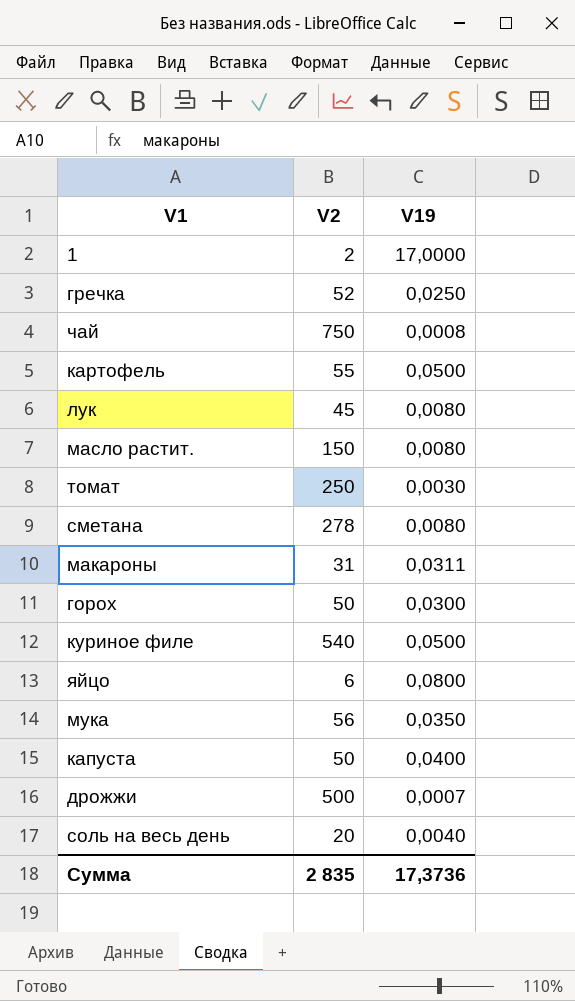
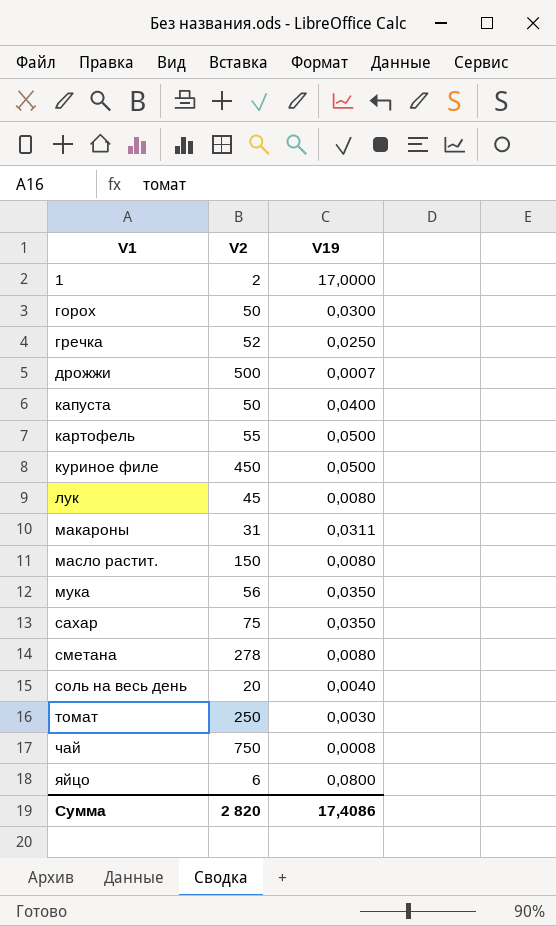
row order: none -> V1 ascending
куриное филе | V2: 540 -> 450
row сахар: none -> 75 | 0,0350
Сумма | V2: 2 835 -> 2 820
Сумма | V19: 17,3736 -> 17,4086

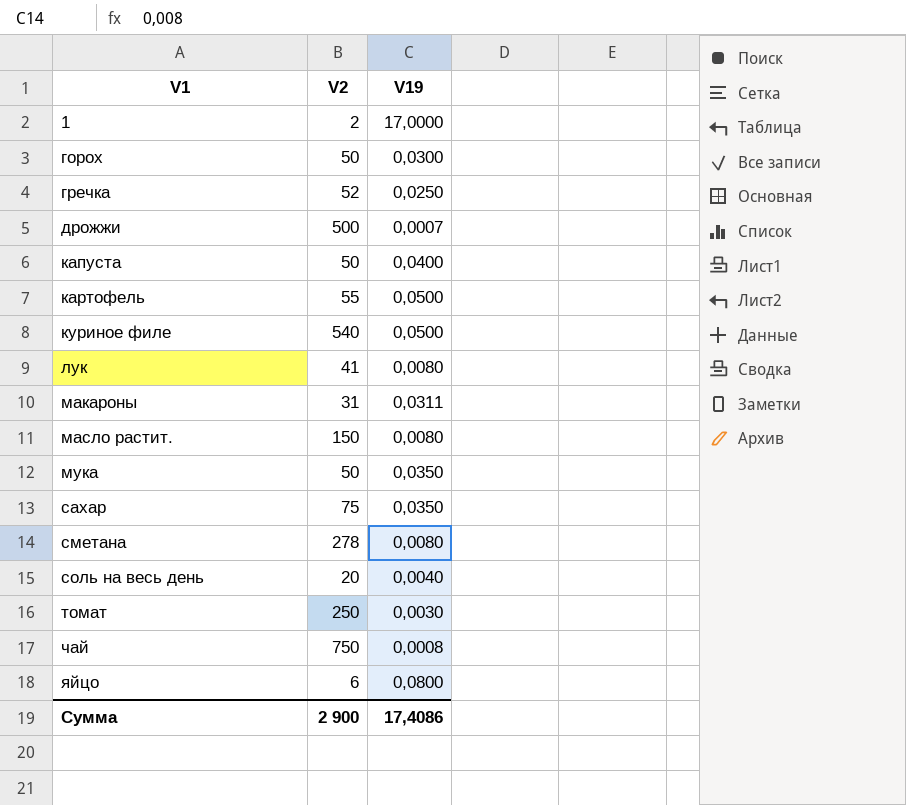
куриное филе | V2: 450 -> 540
лук | V2: 45 -> 41
мука | V2: 56 -> 50
Сумма | V2: 2 820 -> 2 900

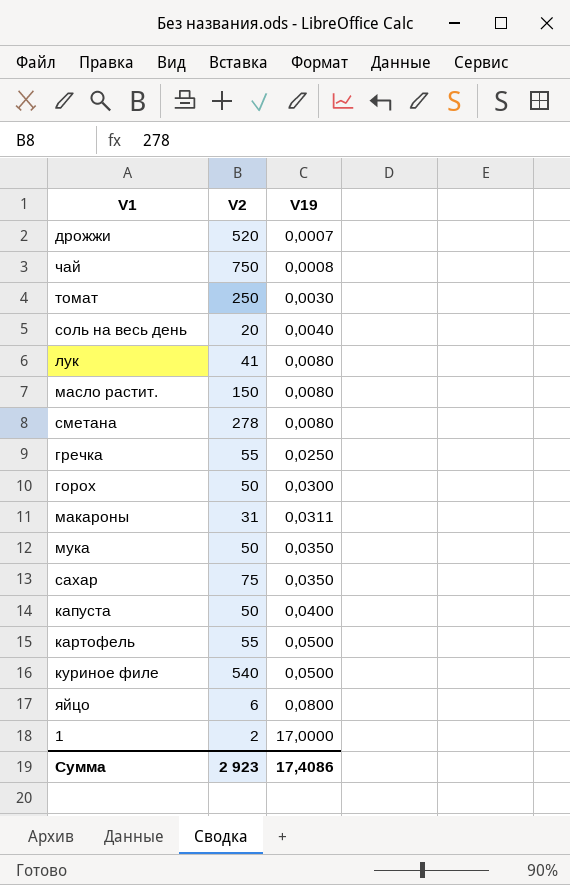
row order: V1 ascending -> V19 ascending
дрожжи | V2: 500 -> 520
гречка | V2: 52 -> 55
Сумма | V2: 2 900 -> 2 923

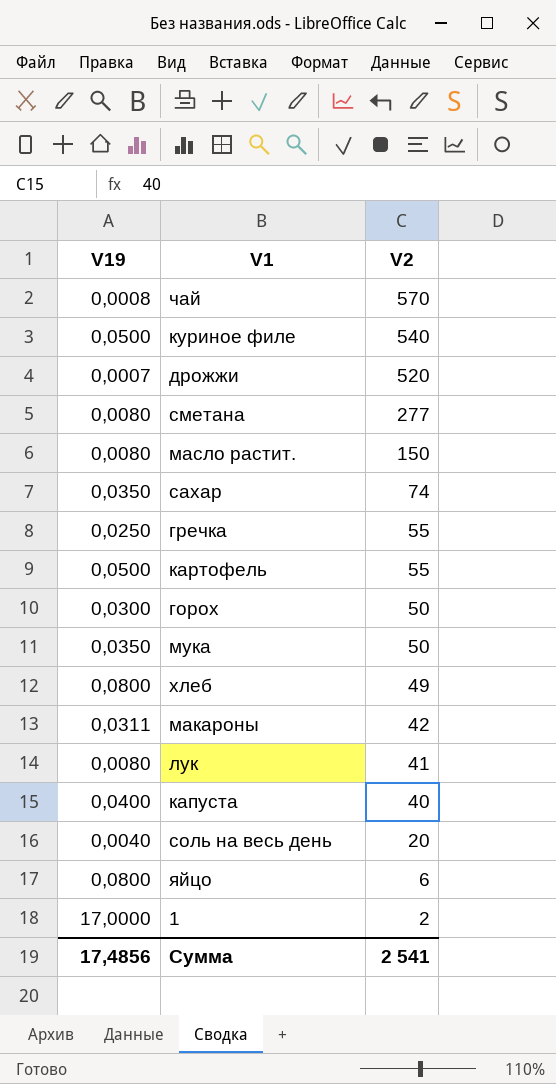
row order: V19 ascending -> V2 descending
column V19 | position: 3 -> 1
row томат: 250 | 0,0030 -> none
чай | V2: 750 -> 570
сметана | V2: 278 -> 277
сахар | V2: 75 -> 74
row хлеб: none -> 0,0800 | 49
макароны | V2: 31 -> 42
капуста | V2: 50 -> 40
Сумма | V19: 17,4086 -> 17,4856
Сумма | V2: 2 923 -> 2 541

